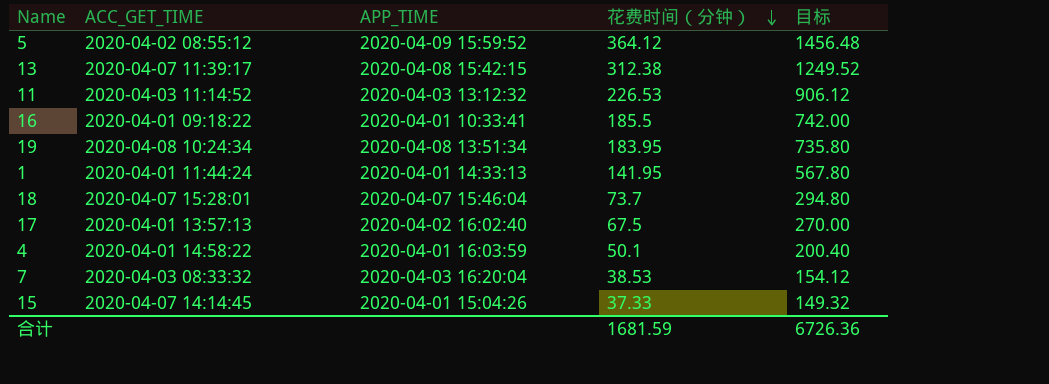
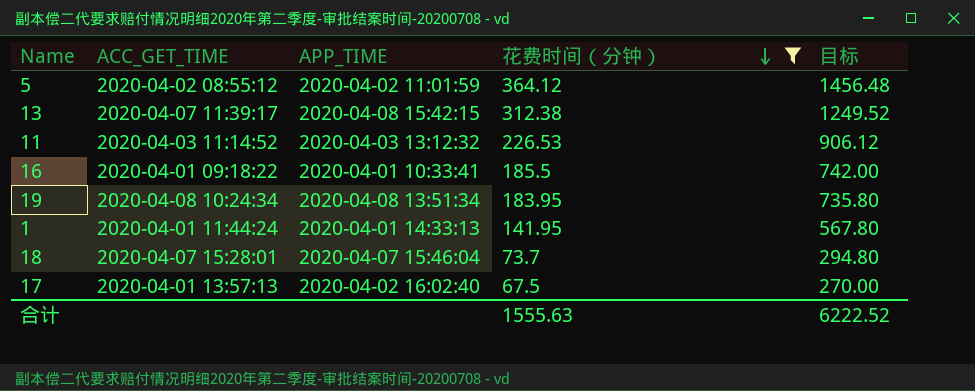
filter: none -> 花费时间（分钟） >= 67.5
5 | APP_TIME: 2020-04-09 15:59:52 -> 2020-04-02 11:01:59
合计 | 花费时间（分钟）: 1681.59 -> 1555.63
合计 | 目标: 6726.36 -> 6222.52

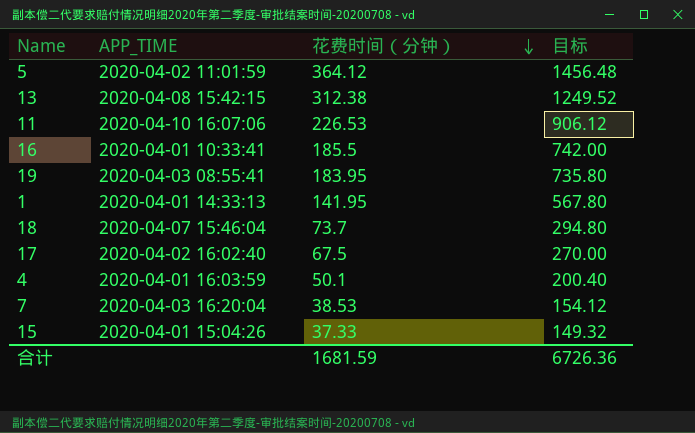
filter: 花费时间（分钟） >= 67.5 -> none
column ACC_GET_TIME | position: 2 -> none
11 | APP_TIME: 2020-04-03 13:12:32 -> 2020-04-10 16:07:06
19 | APP_TIME: 2020-04-08 13:51:34 -> 2020-04-03 08:55:41
合计 | 花费时间（分钟）: 1555.63 -> 1681.59
合计 | 目标: 6222.52 -> 6726.36

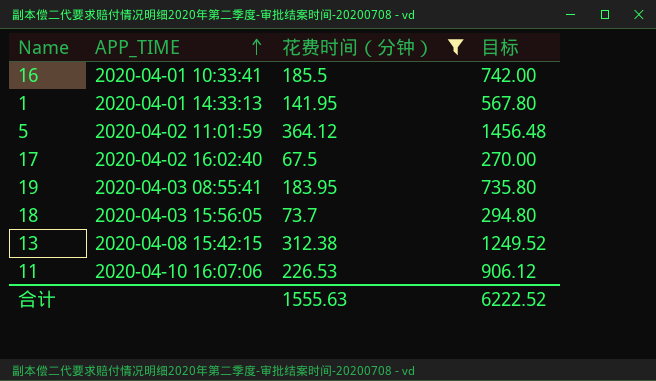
filter: none -> 花费时间（分钟） >= 67.5
row order: 花费时间（分钟） descending -> APP_TIME ascending
18 | APP_TIME: 2020-04-07 15:46:04 -> 2020-04-03 15:56:05
合计 | 花费时间（分钟）: 1681.59 -> 1555.63
合计 | 目标: 6726.36 -> 6222.52

